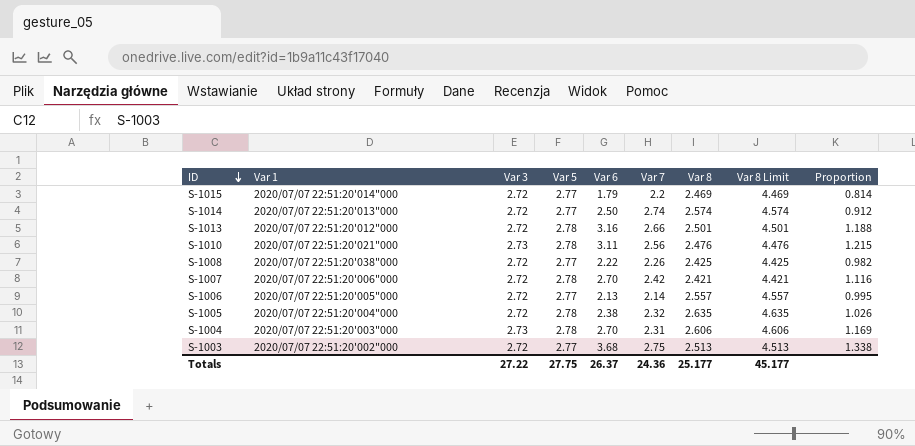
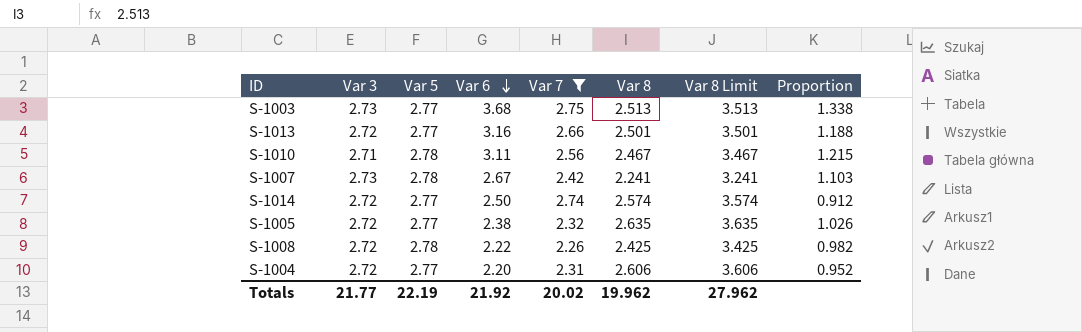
filter: none -> Var 7 >= 2.26
row order: ID descending -> Var 6 descending
column Var 1 | position: 2 -> none
column Var 8 Limit | formula: [Var 8] + 2 -> [Var 8] + 1
S-1003 | Var 3: 2.72 -> 2.73
S-1013 | Var 5: 2.78 -> 2.77
S-1010 | Var 3: 2.73 -> 2.71
S-1010 | Var 8: 2.476 -> 2.467
S-1007 | Var 3: 2.72 -> 2.73
S-1007 | Var 6: 2.70 -> 2.67
S-1007 | Var 8: 2.421 -> 2.241
S-1007 | Proportion: 1.116 -> 1.103
S-1005 | Var 5: 2.78 -> 2.77
S-1008 | Var 5: 2.77 -> 2.78
S-1004 | Var 3: 2.73 -> 2.72
S-1004 | Var 5: 2.78 -> 2.77
S-1004 | Var 6: 2.70 -> 2.20
S-1004 | Proportion: 1.169 -> 0.952
Totals | Var 3: 27.22 -> 21.77
Totals | Var 5: 27.75 -> 22.19
Totals | Var 6: 26.37 -> 21.92
Totals | Var 7: 24.36 -> 20.02
Totals | Var 8: 25.177 -> 19.962
Totals | Var 8 Limit: 45.177 -> 27.962

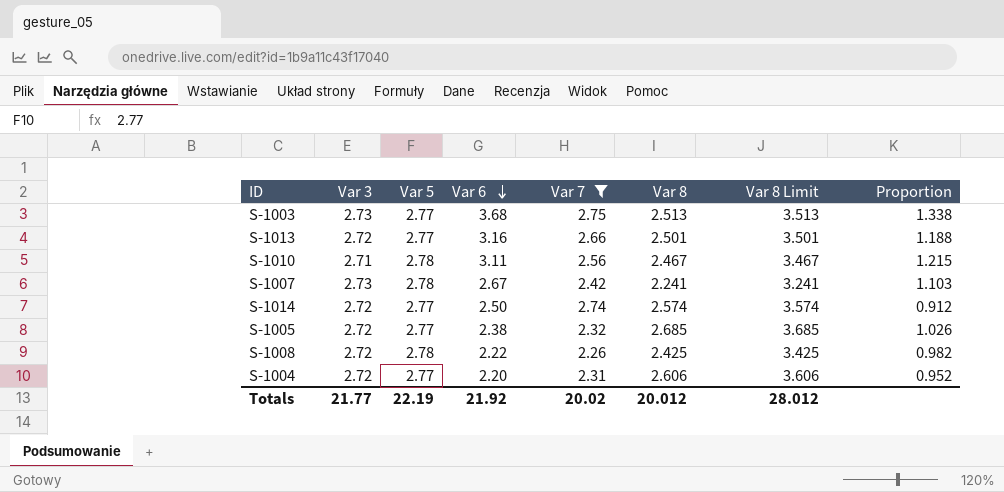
S-1005 | Var 8: 2.635 -> 2.685
S-1005 | Var 8 Limit: 3.635 -> 3.685
Totals | Var 8: 19.962 -> 20.012
Totals | Var 8 Limit: 27.962 -> 28.012

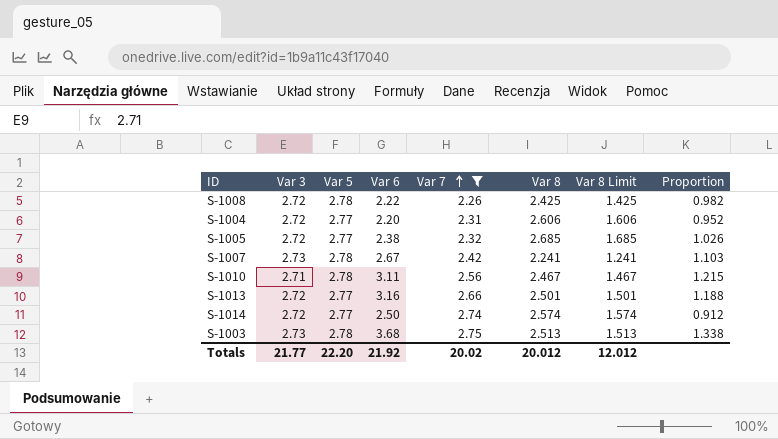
row order: Var 6 descending -> Var 7 ascending
column Var 8 Limit | formula: [Var 8] + 1 -> [Var 8] - 1
S-1003 | Var 5: 2.77 -> 2.78
Totals | Var 5: 22.19 -> 22.20
Totals | Var 8 Limit: 28.012 -> 12.012

